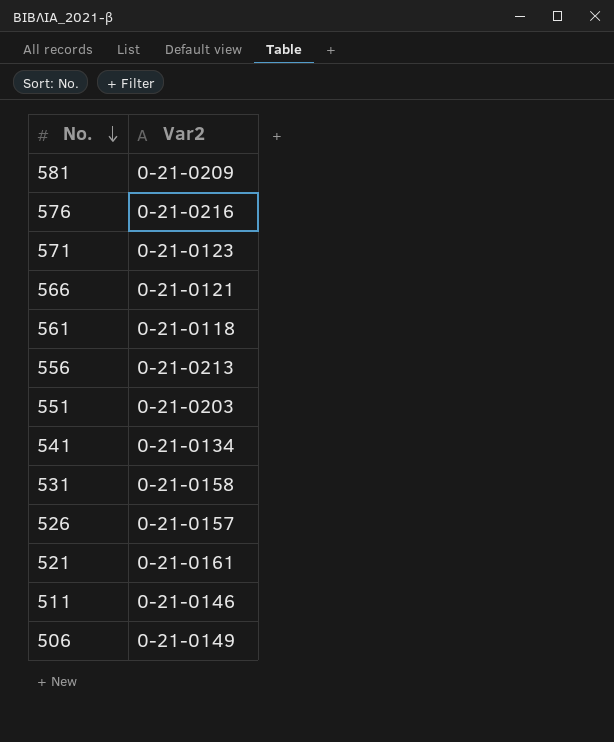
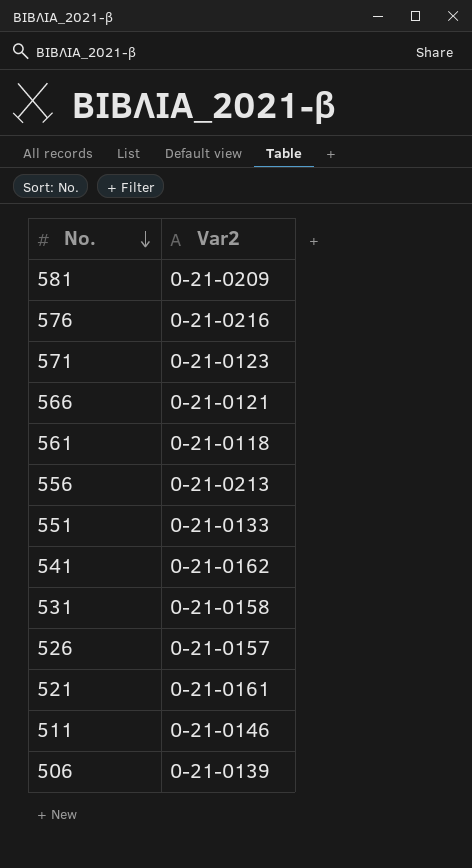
551 | Var2: 0-21-0203 -> 0-21-0133
541 | Var2: 0-21-0134 -> 0-21-0162
506 | Var2: 0-21-0149 -> 0-21-0139

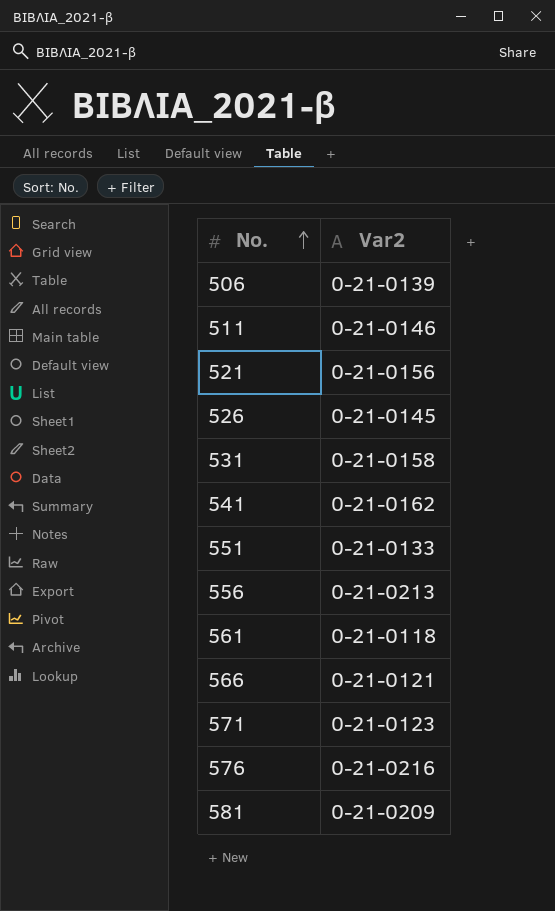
row order: No. descending -> No. ascending
521 | Var2: 0-21-0161 -> 0-21-0156
526 | Var2: 0-21-0157 -> 0-21-0145

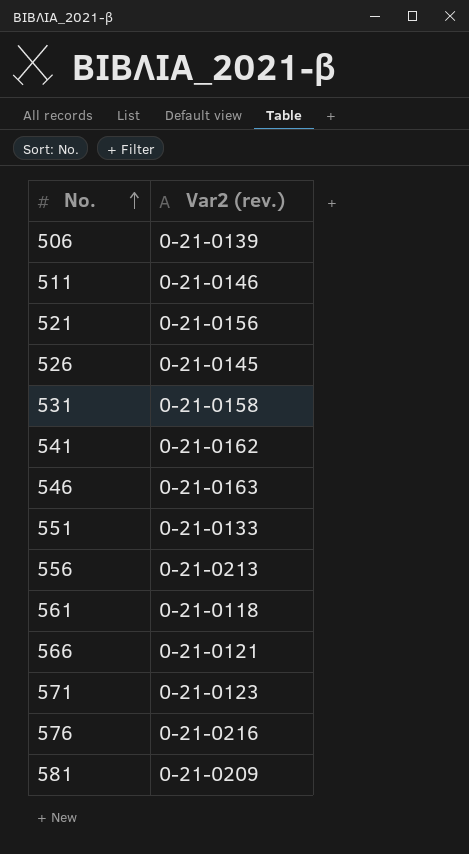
column name: Var2 -> Var2 (rev.)
row 546: none -> 0-21-0163

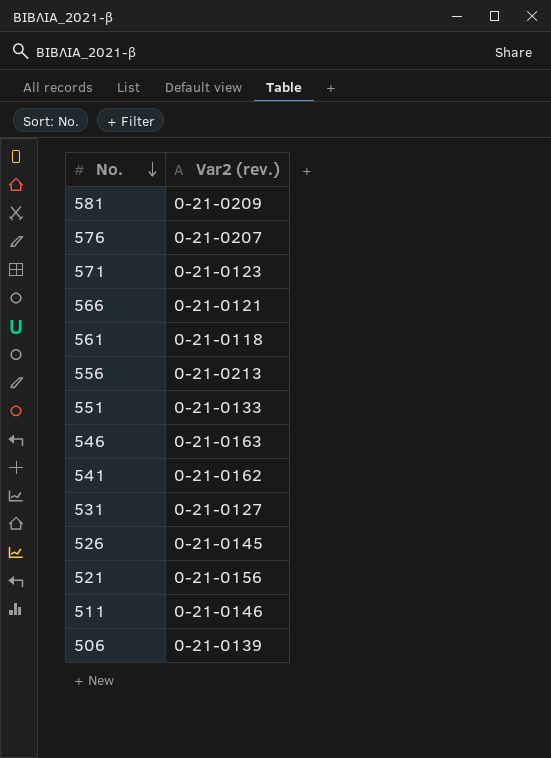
row order: No. ascending -> No. descending
576 | Var2 (rev.): 0-21-0216 -> 0-21-0207
531 | Var2 (rev.): 0-21-0158 -> 0-21-0127

